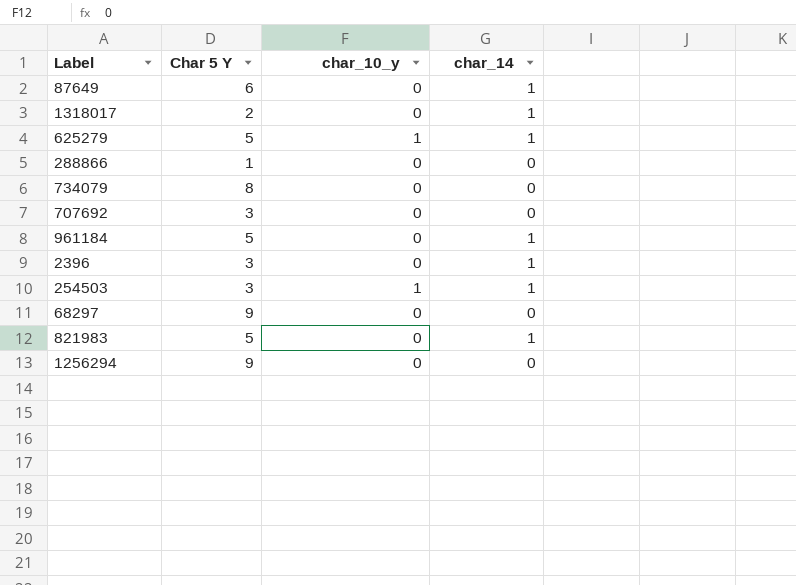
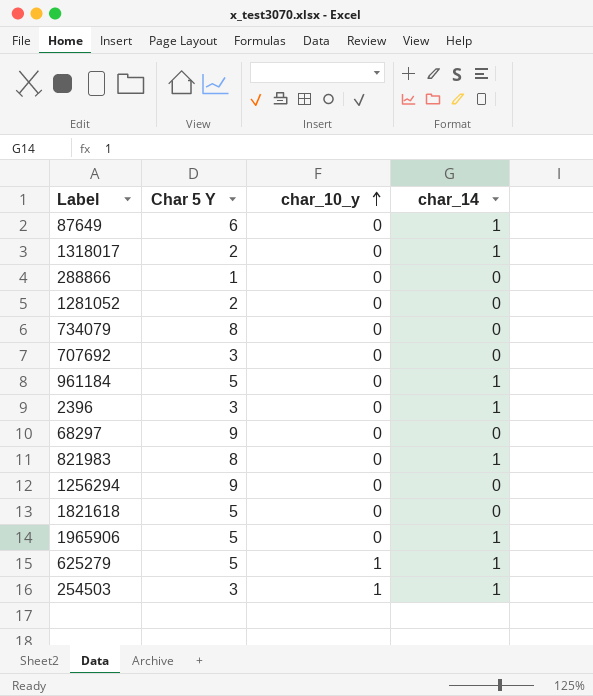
row order: none -> char_10_y ascending
row 1281052: none -> 2 | 0 | 0
821983 | Char 5 Y: 5 -> 8
row 1821618: none -> 5 | 0 | 0
row 1965906: none -> 5 | 0 | 1

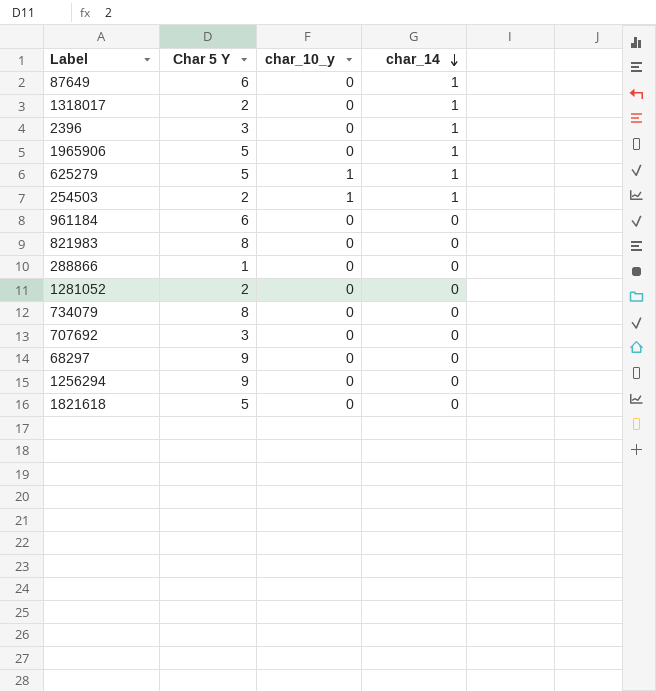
row order: char_10_y ascending -> char_14 descending
254503 | Char 5 Y: 3 -> 2
961184 | Char 5 Y: 5 -> 6
961184 | char_14: 1 -> 0
821983 | char_14: 1 -> 0

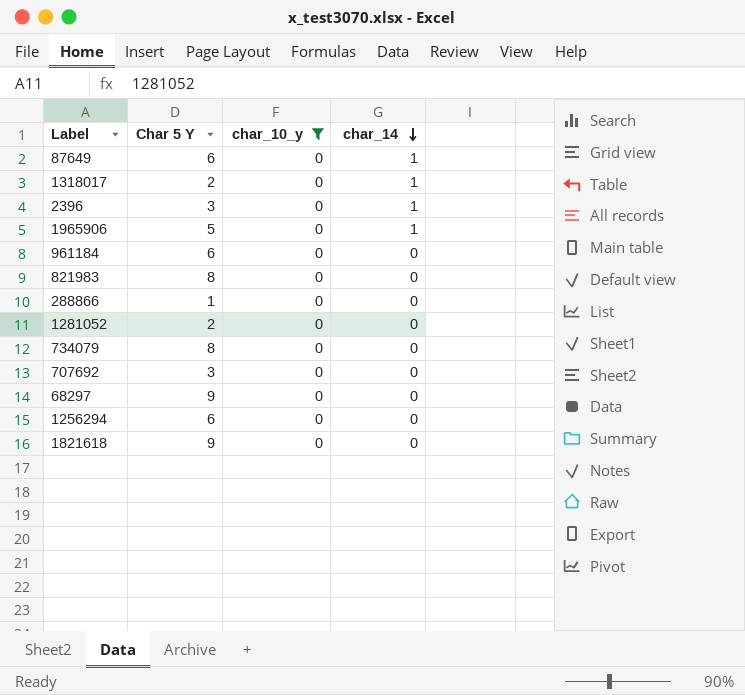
filter: none -> char_10_y = 0
1256294 | Char 5 Y: 9 -> 6
1821618 | Char 5 Y: 5 -> 9

